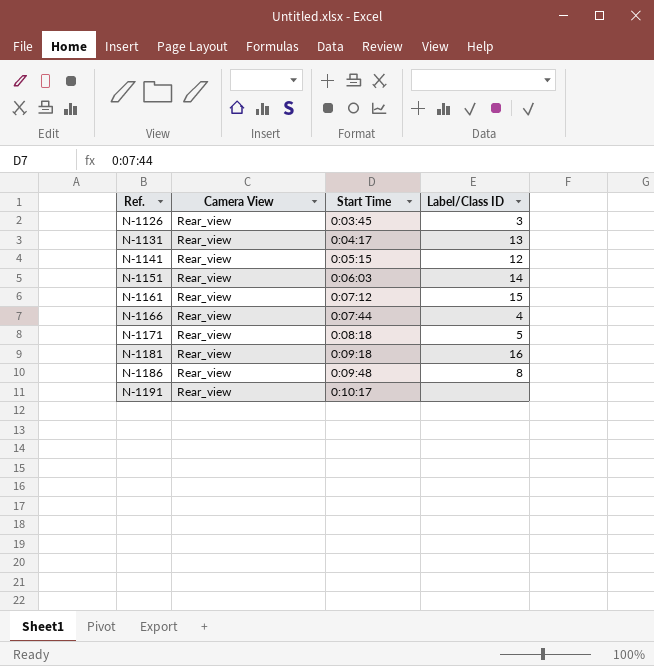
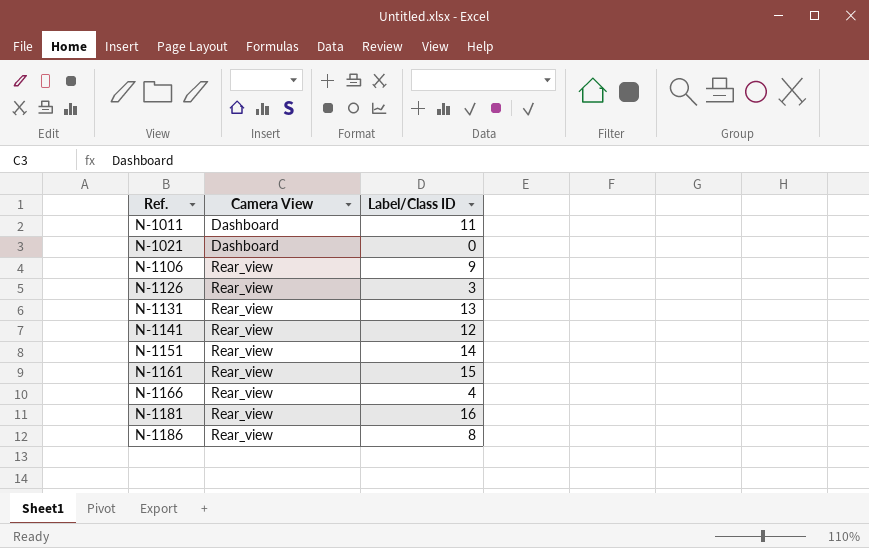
column Start Time | position: 3 -> none
row N-1171: Rear_view | 0:08:18 | 5 -> none
row N-1191: Rear_view | 0:10:17 | none -> none
row N-1011: none -> Dashboard | 11
row N-1021: none -> Dashboard | 0
row N-1106: none -> Rear_view | 9

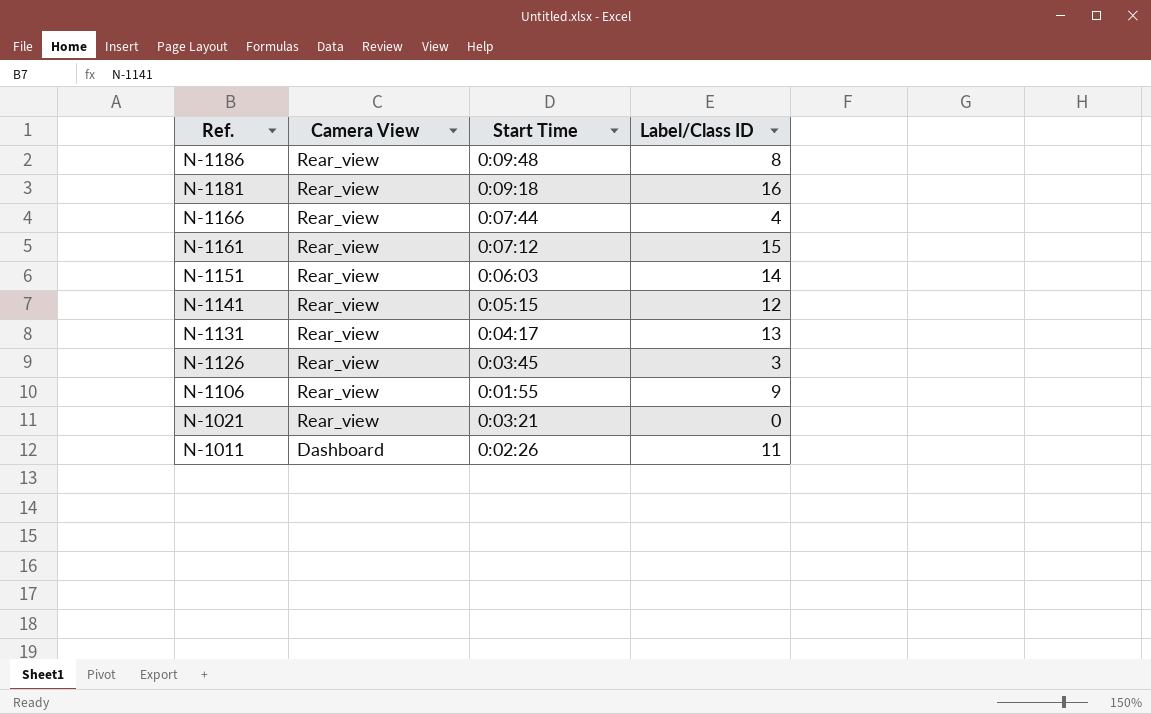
row order: Ref. ascending -> Ref. descending
column Start Time | position: none -> 3
N-1021 | Camera View: Dashboard -> Rear_view

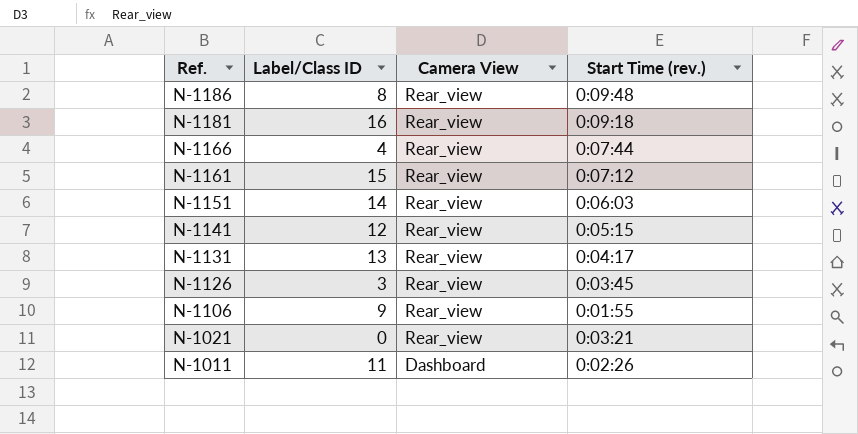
column Label/Class ID | position: 4 -> 2
column name: Start Time -> Start Time (rev.)

